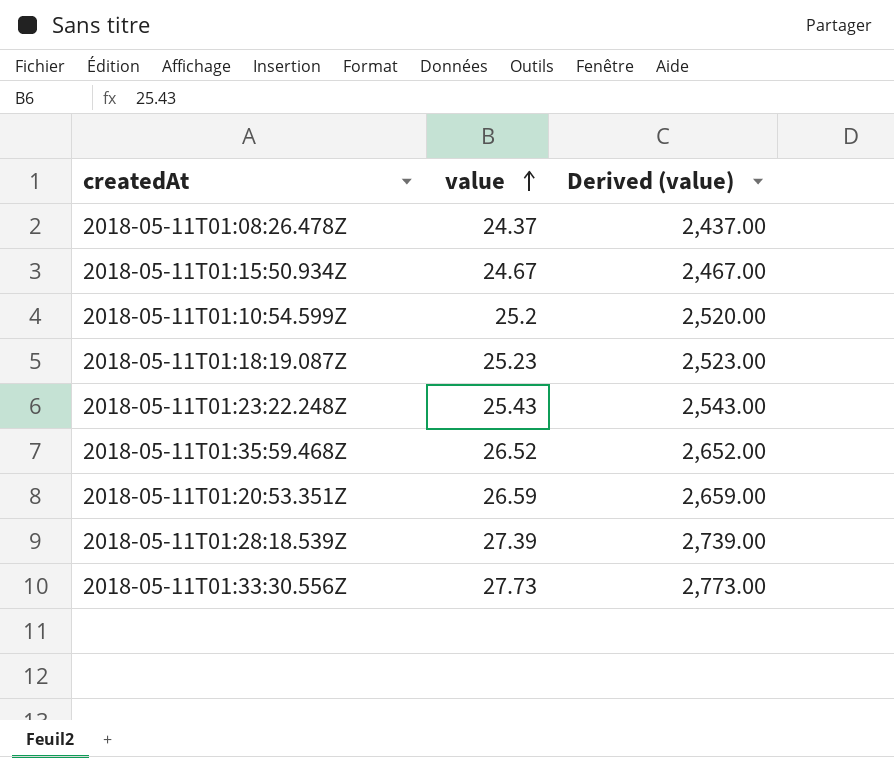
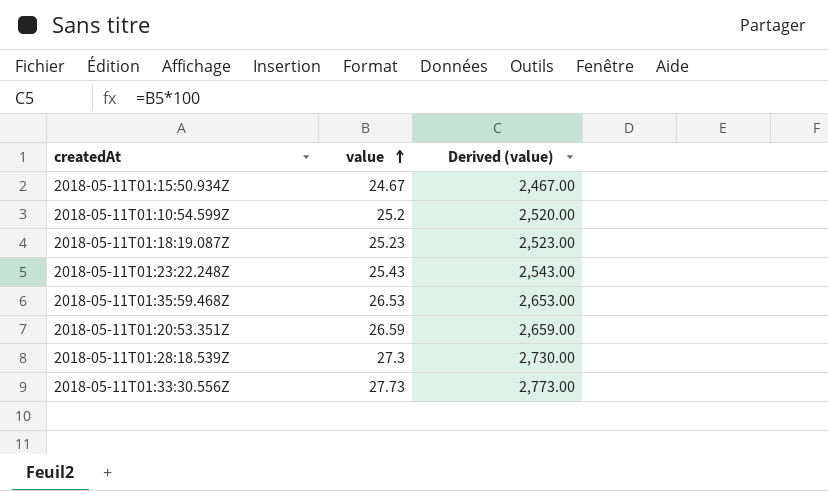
row 2018-05-11T01:08:26.478Z: 24.37 | 2,437.00 -> none
2018-05-11T01:35:59.468Z | value: 26.52 -> 26.53
2018-05-11T01:35:59.468Z | Derived (value): 2,652.00 -> 2,653.00
2018-05-11T01:28:18.539Z | value: 27.39 -> 27.3
2018-05-11T01:28:18.539Z | Derived (value): 2,739.00 -> 2,730.00

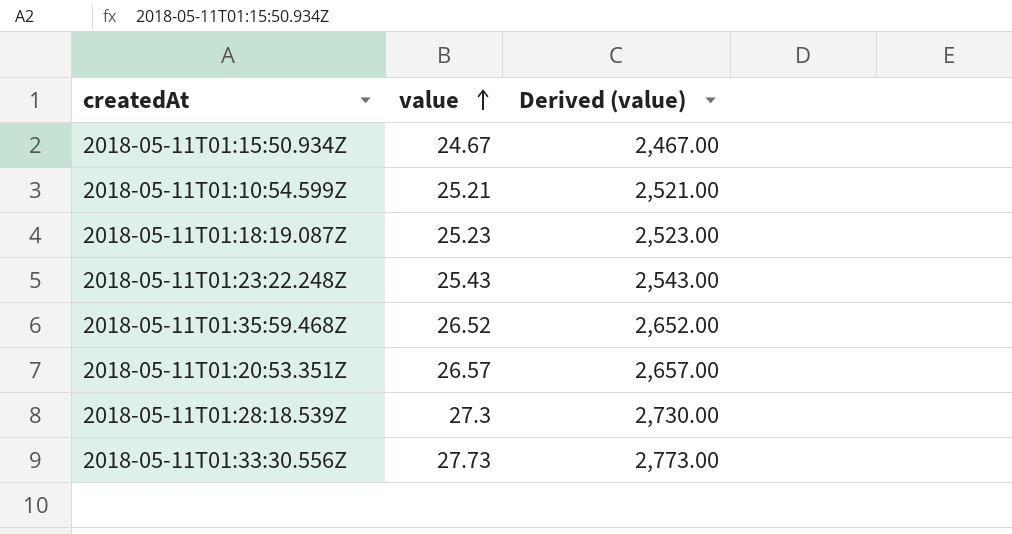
2018-05-11T01:10:54.599Z | value: 25.2 -> 25.21
2018-05-11T01:10:54.599Z | Derived (value): 2,520.00 -> 2,521.00
2018-05-11T01:35:59.468Z | value: 26.53 -> 26.52
2018-05-11T01:35:59.468Z | Derived (value): 2,653.00 -> 2,652.00
2018-05-11T01:20:53.351Z | value: 26.59 -> 26.57
2018-05-11T01:20:53.351Z | Derived (value): 2,659.00 -> 2,657.00

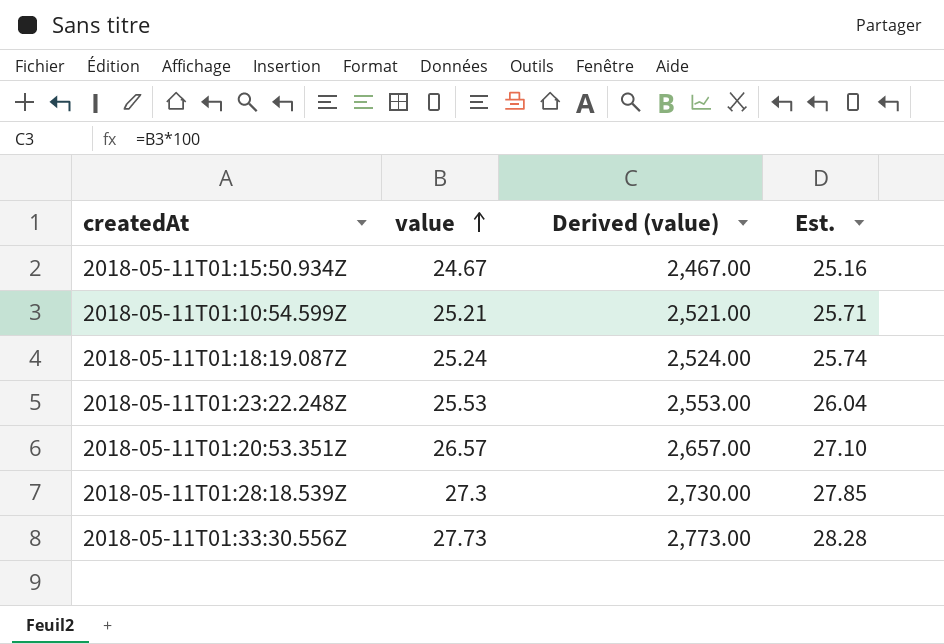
column Est. | formula: none -> [value] * 1.02
row 2018-05-11T01:35:59.468Z: 26.52 | 2,652.00 -> none
2018-05-11T01:18:19.087Z | value: 25.23 -> 25.24
2018-05-11T01:18:19.087Z | Derived (value): 2,523.00 -> 2,524.00
2018-05-11T01:23:22.248Z | value: 25.43 -> 25.53
2018-05-11T01:23:22.248Z | Derived (value): 2,543.00 -> 2,553.00

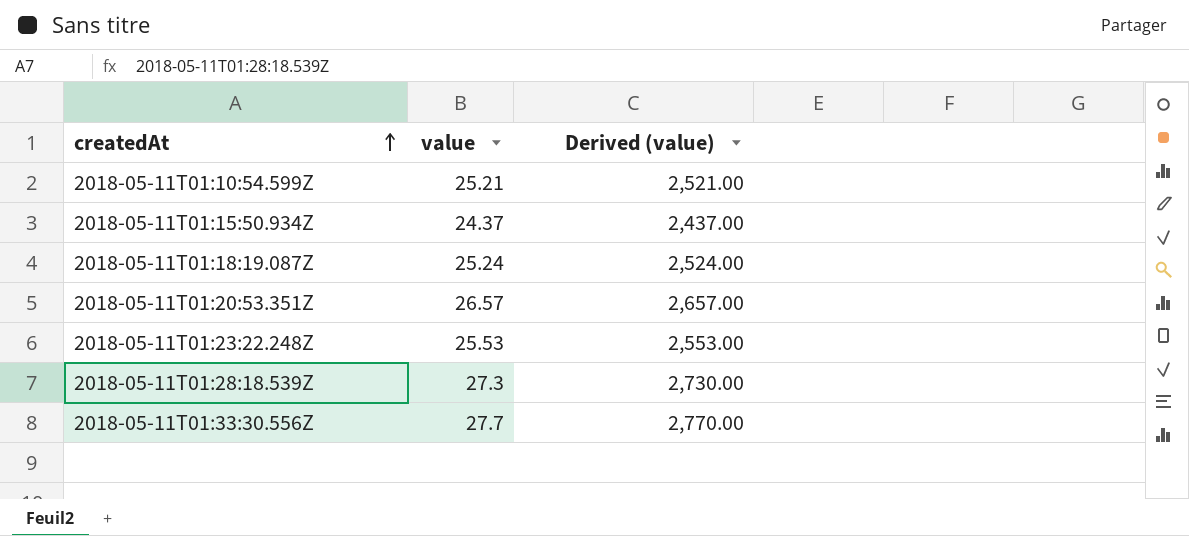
row order: value ascending -> createdAt ascending
column Est. | formula: [value] * 1.02 -> none
2018-05-11T01:15:50.934Z | value: 24.67 -> 24.37
2018-05-11T01:15:50.934Z | Derived (value): 2,467.00 -> 2,437.00
2018-05-11T01:33:30.556Z | value: 27.73 -> 27.7
2018-05-11T01:33:30.556Z | Derived (value): 2,773.00 -> 2,770.00

